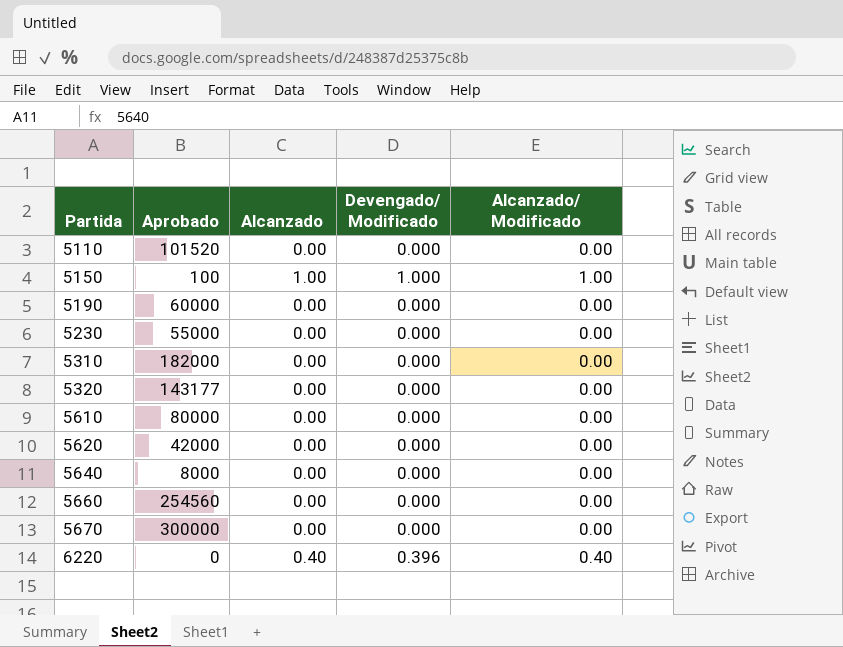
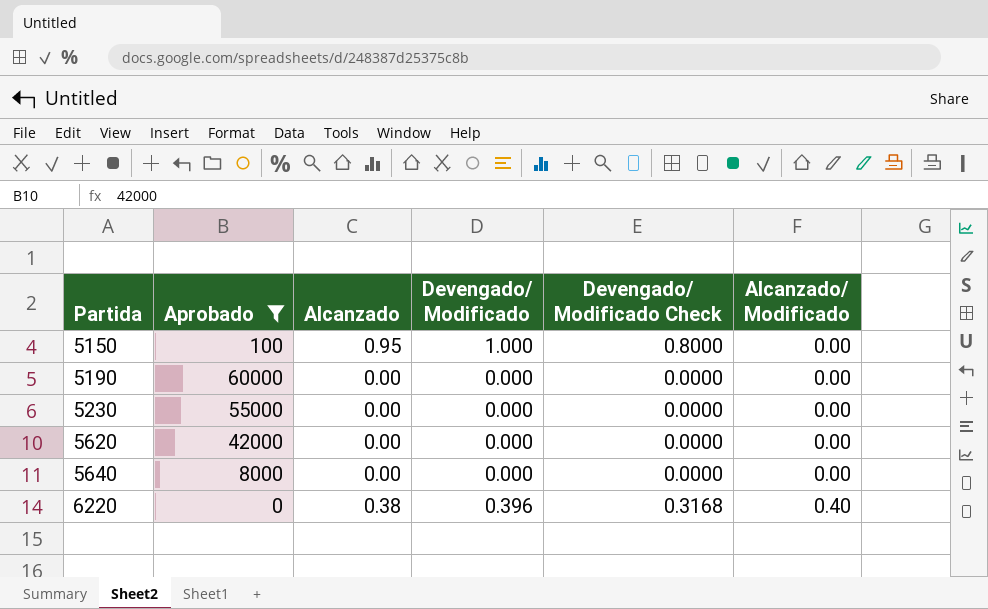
filter: none -> Aprobado <= 60000
column Devengado/ Modificado Check | formula: none -> [Devengado/ Modificado] * 0.8
5150 | Alcanzado: 1.00 -> 0.95
5150 | Alcanzado/ Modificado: 1.00 -> 0.00
6220 | Alcanzado: 0.40 -> 0.38

